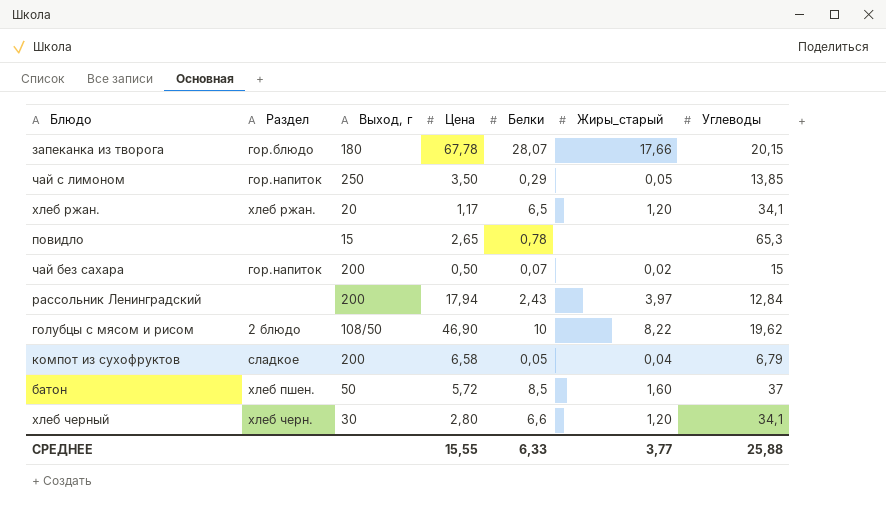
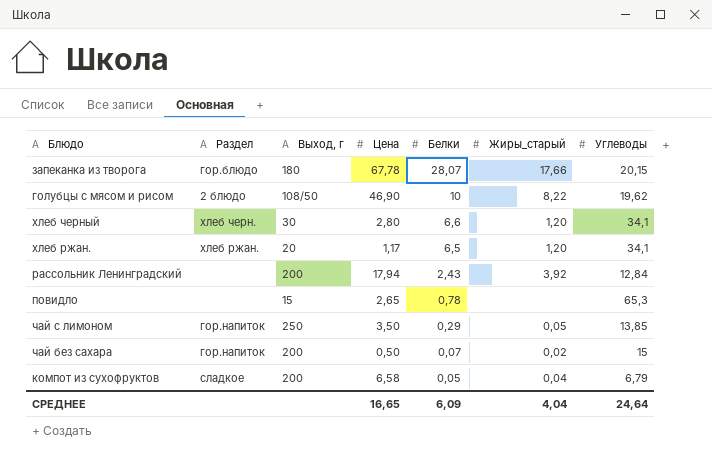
row order: none -> Белки descending
row батон: хлеб пшен. | 50 | 5,72 | 8,5 | 1,60 | 37 -> none
рассольник Ленинградский | Жиры_старый: 3,97 -> 3,92
СРЕДНЕЕ | Цена: 15,55 -> 16,65
СРЕДНЕЕ | Белки: 6,33 -> 6,09
СРЕДНЕЕ | Жиры_старый: 3,77 -> 4,04
СРЕДНЕЕ | Углеводы: 25,88 -> 24,64

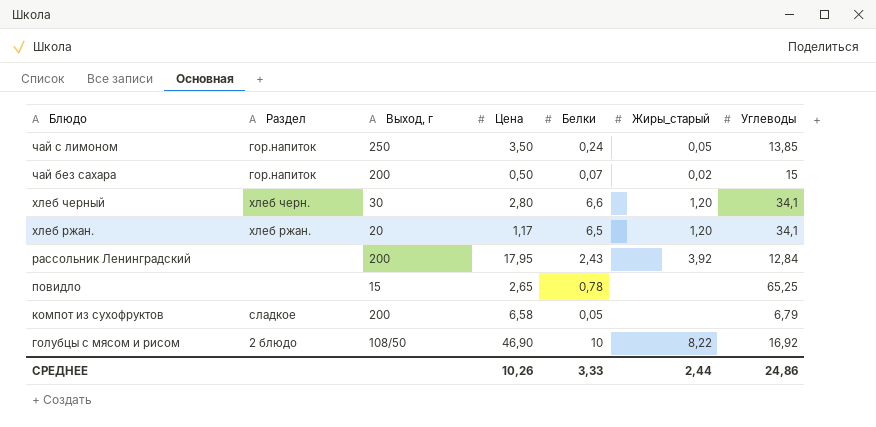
row order: Белки descending -> Блюдо descending
row запеканка из творога: гор.блюдо | 180 | 67,78 | 28,07 | 17,66 | 20,15 -> none
чай с лимоном | Белки: 0,29 -> 0,24
рассольник Ленинградский | Цена: 17,94 -> 17,95
повидло | Углеводы: 65,3 -> 65,25
компот из сухофруктов | Жиры_старый: 0,04 -> none
голубцы с мясом и рисом | Углеводы: 19,62 -> 16,92
СРЕДНЕЕ | Цена: 16,65 -> 10,26
СРЕДНЕЕ | Белки: 6,09 -> 3,33
СРЕДНЕЕ | Жиры_старый: 4,04 -> 2,44
СРЕДНЕЕ | Углеводы: 24,64 -> 24,86

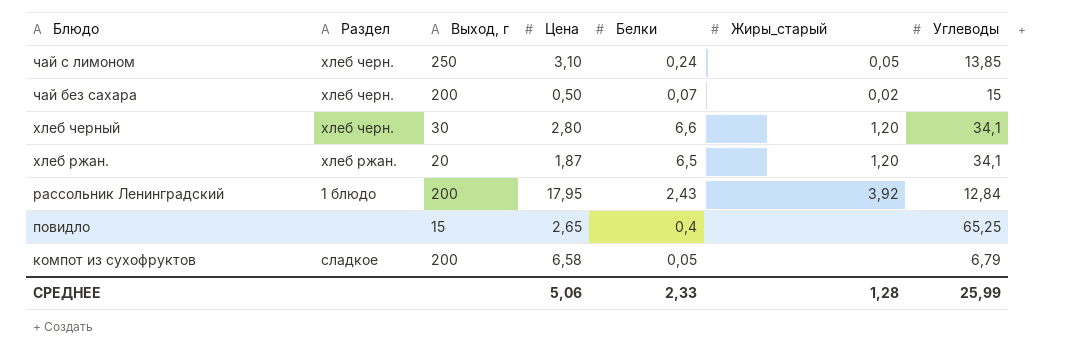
row голубцы с мясом и рисом: 2 блюдо | 108/50 | 46,90 | 10 | 8,22 | 16,92 -> none
чай с лимоном | Раздел: гор.напиток -> хлеб черн.
чай с лимоном | Цена: 3,50 -> 3,10
чай без сахара | Раздел: гор.напиток -> хлеб черн.
хлеб ржан. | Цена: 1,17 -> 1,87
рассольник Ленинградский | Раздел: none -> 1 блюдо
повидло | Белки: 0,78 -> 0,4
СРЕДНЕЕ | Цена: 10,26 -> 5,06
СРЕДНЕЕ | Белки: 3,33 -> 2,33
СРЕДНЕЕ | Жиры_старый: 2,44 -> 1,28
СРЕДНЕЕ | Углеводы: 24,86 -> 25,99

